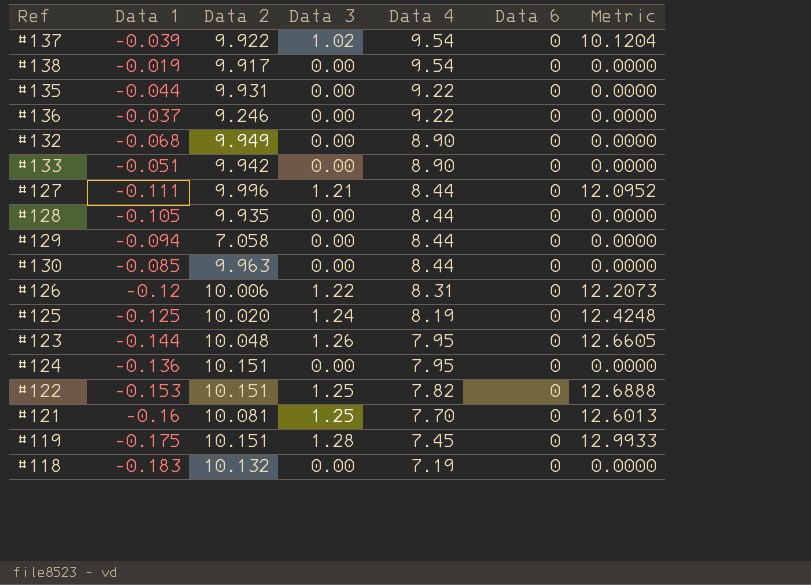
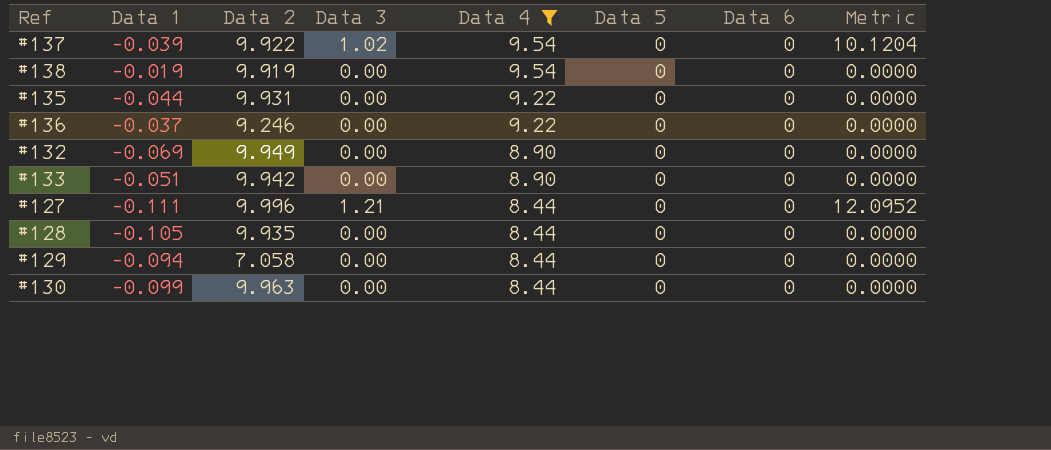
filter: none -> Data 4 >= 8.44
column Data 5 | position: none -> 6
#138 | Data 2: 9.917 -> 9.919
#132 | Data 1: -0.068 -> -0.069
#130 | Data 1: -0.085 -> -0.099

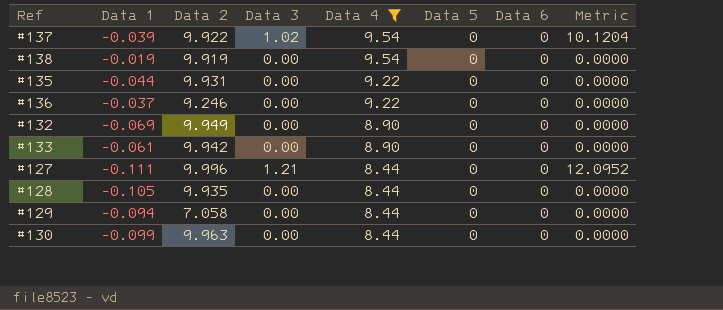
#133 | Data 1: -0.051 -> -0.061

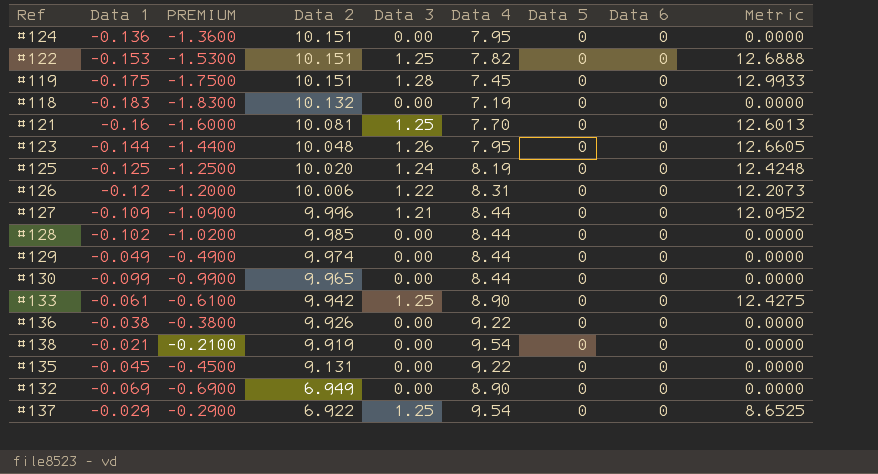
filter: Data 4 >= 8.44 -> none
row order: Data 4 descending -> Data 2 descending
column PREMIUM | formula: none -> [Data 1] * 10
#127 | Data 1: -0.111 -> -0.109
#128 | Data 1: -0.105 -> -0.102
#128 | Data 2: 9.935 -> 9.985
#129 | Data 1: -0.094 -> -0.049
#129 | Data 2: 7.058 -> 9.974
#130 | Data 2: 9.963 -> 9.965
#133 | Data 3: 0.00 -> 1.25
#133 | Metric: 0.0000 -> 12.4275
#136 | Data 1: -0.037 -> -0.038
#136 | Data 2: 9.246 -> 9.926
#138 | Data 1: -0.019 -> -0.021
#135 | Data 1: -0.044 -> -0.045
#135 | Data 2: 9.931 -> 9.131
#132 | Data 2: 9.949 -> 6.949
#137 | Data 1: -0.039 -> -0.029
#137 | Data 2: 9.922 -> 6.922
#137 | Data 3: 1.02 -> 1.25
#137 | Metric: 10.1204 -> 8.6525

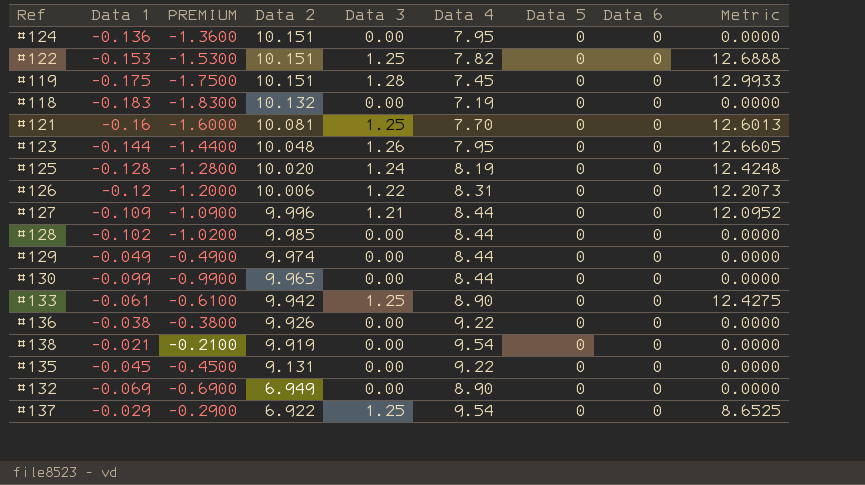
#125 | Data 1: -0.125 -> -0.128
#125 | PREMIUM: -1.2500 -> -1.2800

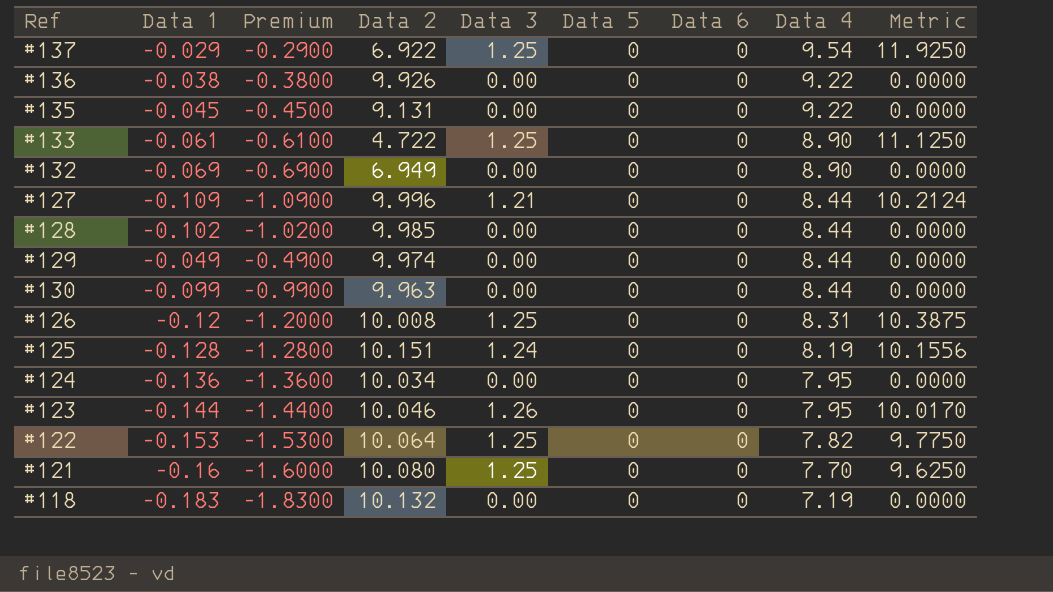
row order: Data 2 descending -> Data 4 descending
column name: PREMIUM -> Premium
column Data 4 | position: 6 -> 8
column Metric | formula: [Data 2] * [Data 3] -> [Data 3] * [Data 4]
row #119: -0.175 | -1.7500 | 10.151 | 1.28 | 7.45 | 0 | 0 | 12.9933 -> none
row #138: -0.021 | -0.2100 | 9.919 | 0.00 | 9.54 | 0 | 0 | 0.0000 -> none
#133 | Data 2: 9.942 -> 4.722
#130 | Data 2: 9.965 -> 9.963
#126 | Data 2: 10.006 -> 10.008
#126 | Data 3: 1.22 -> 1.25
#125 | Data 2: 10.020 -> 10.151
#124 | Data 2: 10.151 -> 10.034
#123 | Data 2: 10.048 -> 10.046
#122 | Data 2: 10.151 -> 10.064
#121 | Data 2: 10.081 -> 10.080

